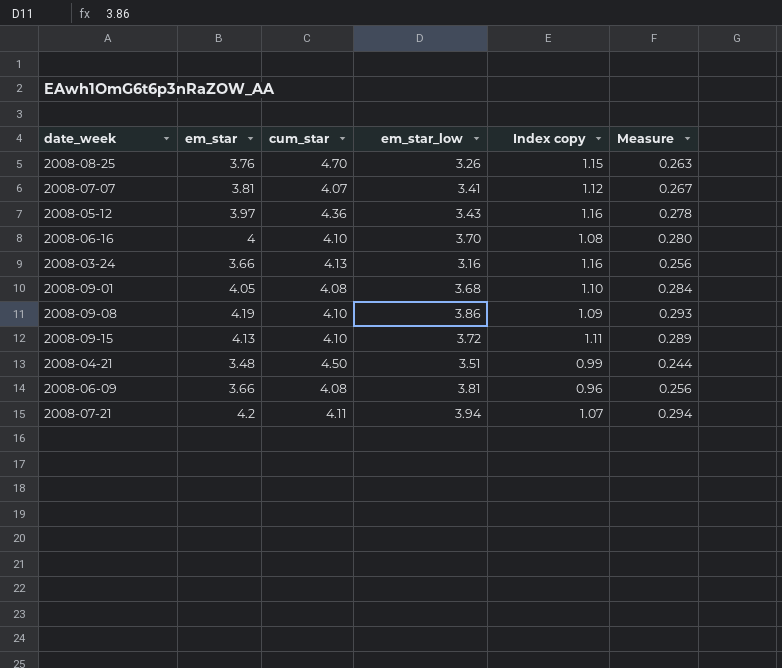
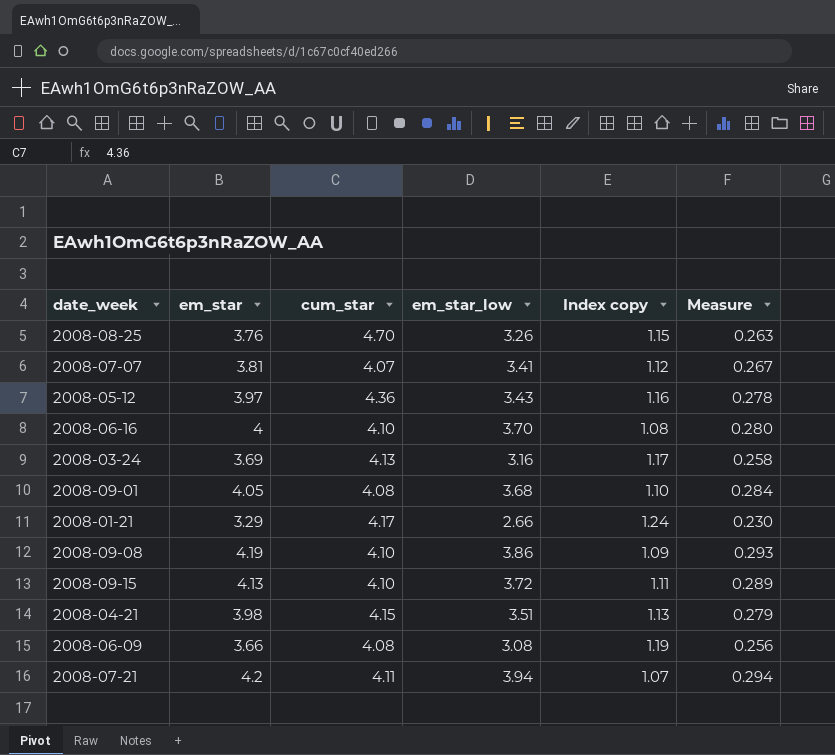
2008-03-24 | em_star: 3.66 -> 3.69
2008-03-24 | Index copy: 1.16 -> 1.17
2008-03-24 | Measure: 0.256 -> 0.258
row 2008-01-21: none -> 3.29 | 4.17 | 2.66 | 1.24 | 0.230
2008-04-21 | em_star: 3.48 -> 3.98
2008-04-21 | cum_star: 4.50 -> 4.15
2008-04-21 | Index copy: 0.99 -> 1.13
2008-04-21 | Measure: 0.244 -> 0.279
2008-06-09 | em_star_low: 3.81 -> 3.08
2008-06-09 | Index copy: 0.96 -> 1.19

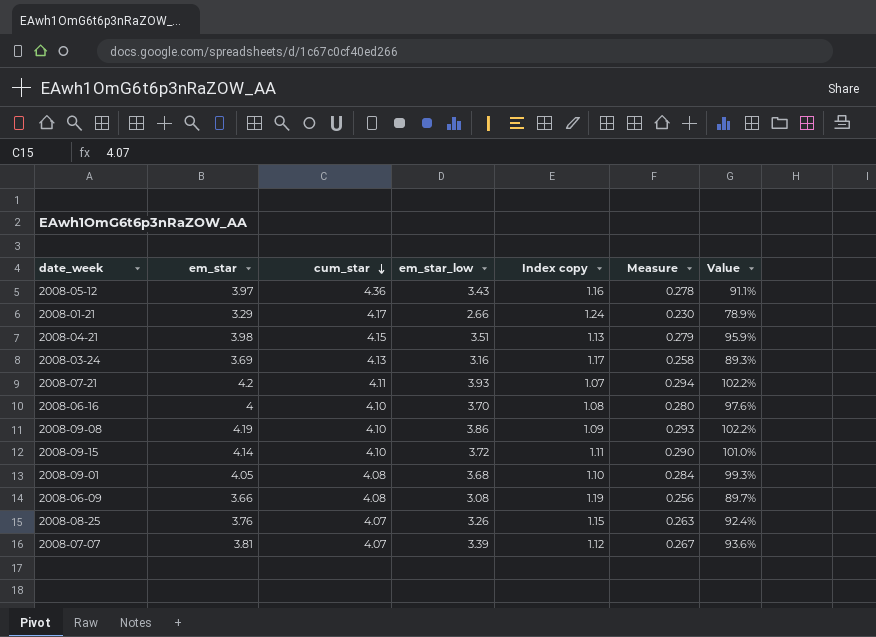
row order: none -> cum_star descending
column Value | formula: none -> [em_star] / [cum_star]
2008-07-21 | em_star_low: 3.94 -> 3.93
2008-09-15 | em_star: 4.13 -> 4.14
2008-09-15 | Measure: 0.289 -> 0.290
2008-08-25 | cum_star: 4.70 -> 4.07
2008-07-07 | em_star_low: 3.41 -> 3.39

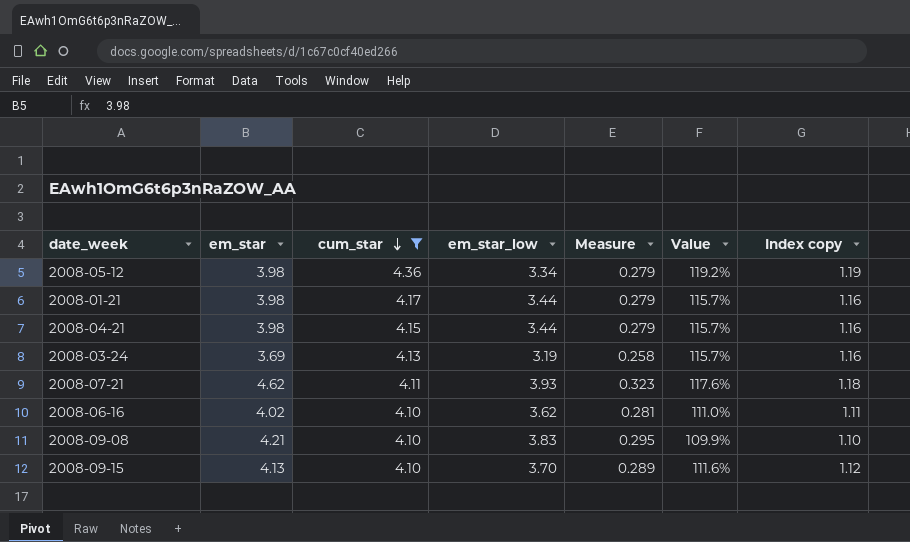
filter: none -> cum_star >= 4.10
column Value | formula: [em_star] / [cum_star] -> [em_star] / [em_star_low]
column Index copy | position: 5 -> 7
2008-05-12 | em_star: 3.97 -> 3.98
2008-05-12 | em_star_low: 3.43 -> 3.34
2008-05-12 | Measure: 0.278 -> 0.279
2008-05-12 | Index copy: 1.16 -> 1.19
2008-01-21 | em_star: 3.29 -> 3.98
2008-01-21 | em_star_low: 2.66 -> 3.44
2008-01-21 | Measure: 0.230 -> 0.279
2008-01-21 | Index copy: 1.24 -> 1.16
2008-04-21 | em_star_low: 3.51 -> 3.44
2008-04-21 | Index copy: 1.13 -> 1.16
2008-03-24 | em_star_low: 3.16 -> 3.19
2008-03-24 | Index copy: 1.17 -> 1.16
2008-07-21 | em_star: 4.2 -> 4.62
2008-07-21 | Measure: 0.294 -> 0.323
2008-07-21 | Index copy: 1.07 -> 1.18
2008-06-16 | em_star: 4 -> 4.02
2008-06-16 | em_star_low: 3.70 -> 3.62
2008-06-16 | Measure: 0.280 -> 0.281
2008-06-16 | Index copy: 1.08 -> 1.11
2008-09-08 | em_star: 4.19 -> 4.21
2008-09-08 | em_star_low: 3.86 -> 3.83
2008-09-08 | Measure: 0.293 -> 0.295
2008-09-08 | Index copy: 1.09 -> 1.10
2008-09-15 | em_star: 4.14 -> 4.13
2008-09-15 | em_star_low: 3.72 -> 3.70
2008-09-15 | Measure: 0.290 -> 0.289
2008-09-15 | Index copy: 1.11 -> 1.12

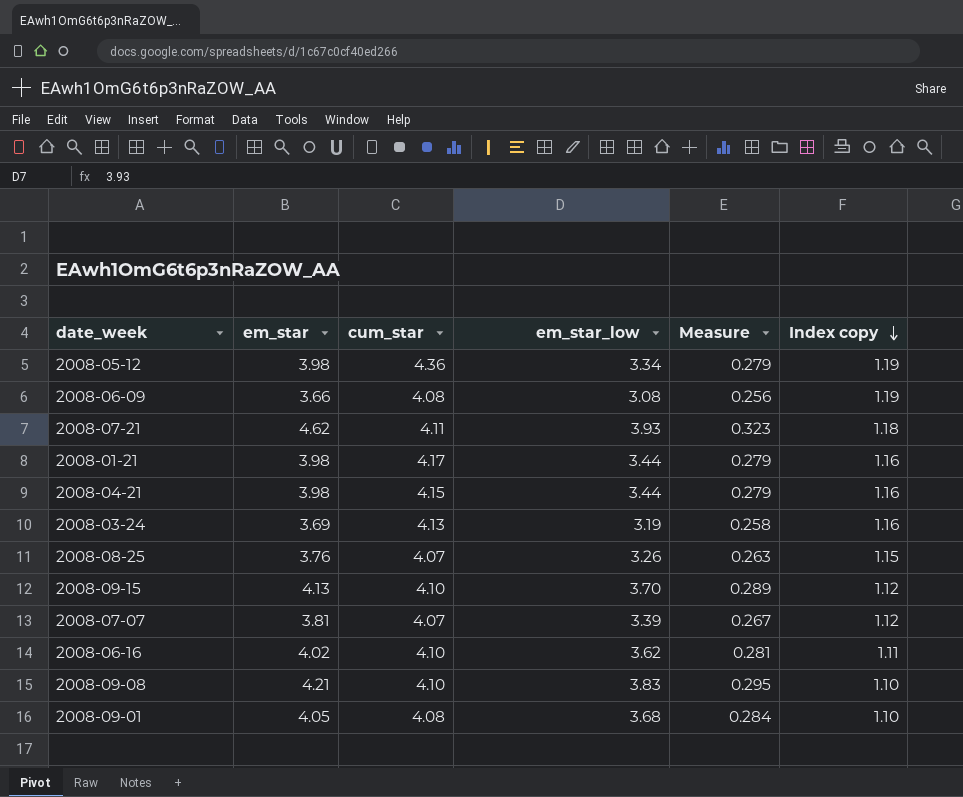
filter: cum_star >= 4.10 -> none
row order: cum_star descending -> Index copy descending
column Value | formula: [em_star] / [em_star_low] -> none

